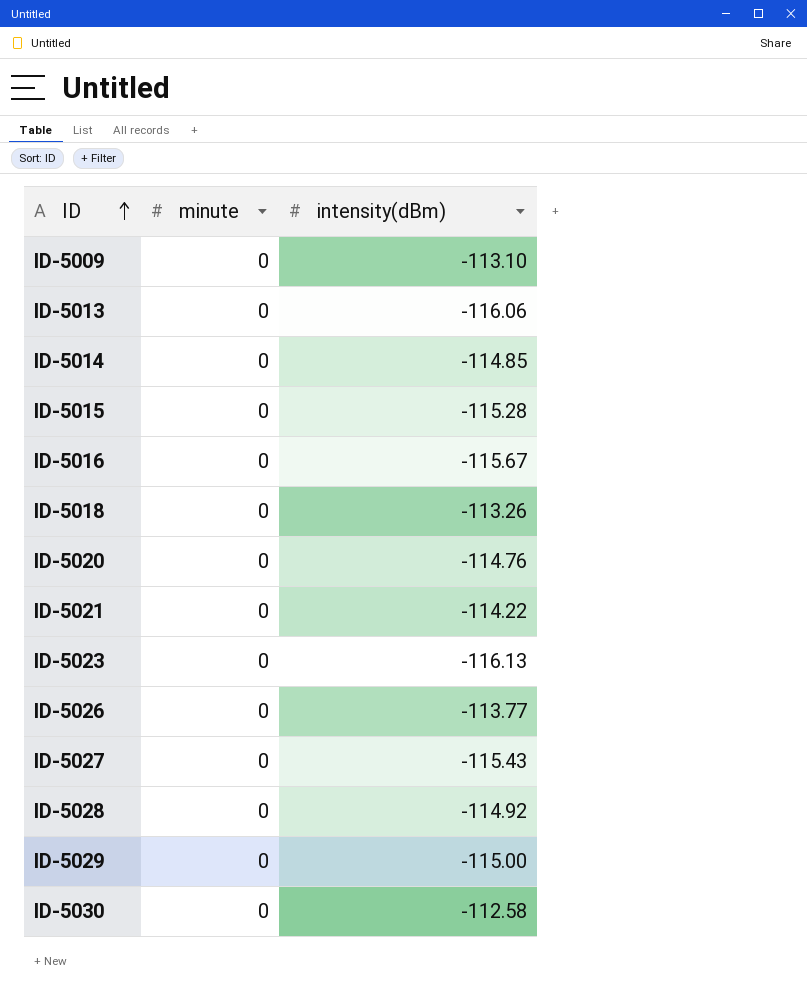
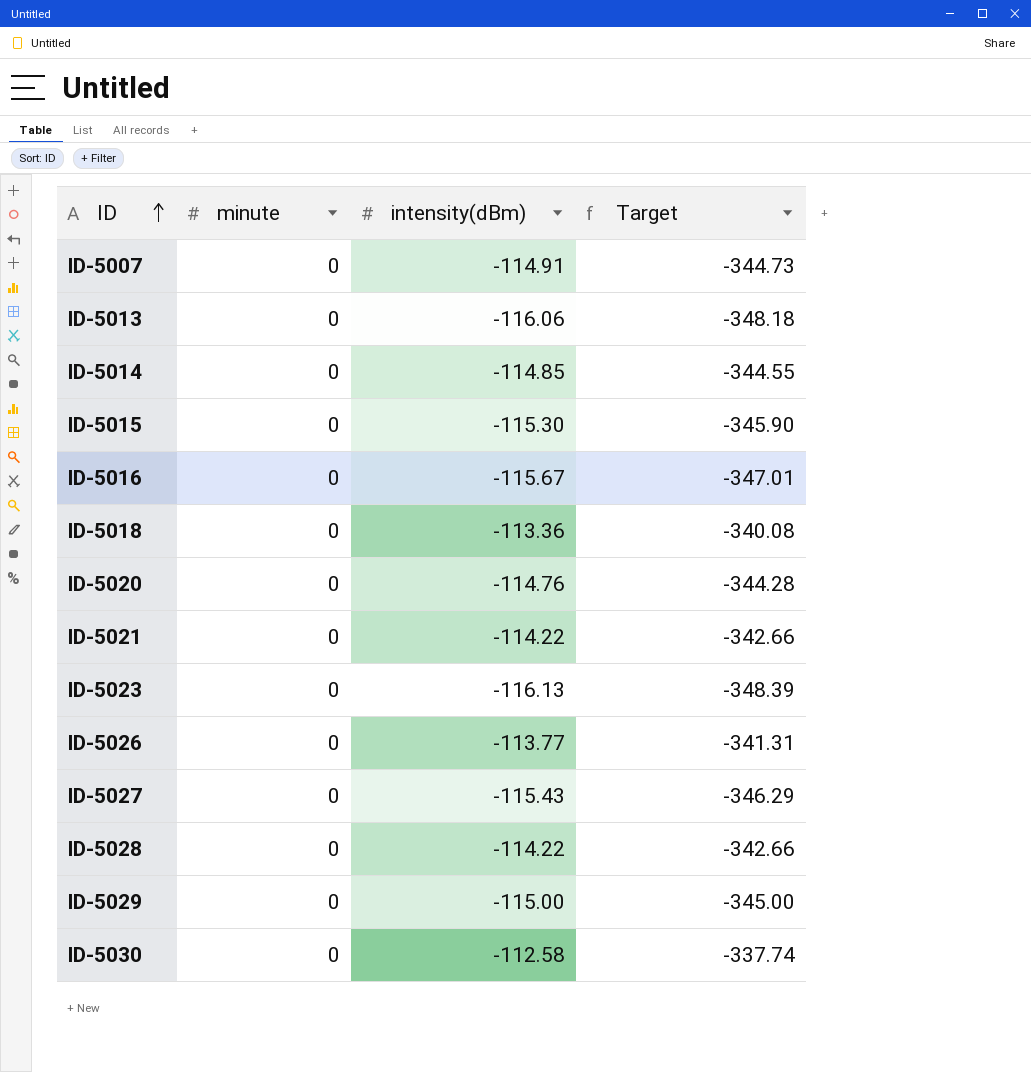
column Target | formula: none -> [intensity(dBm)] * 3
row ID-5009: 0 | -113.10 -> none
row ID-5007: none -> 0 | -114.91 | -344.73
ID-5015 | intensity(dBm): -115.28 -> -115.30
ID-5018 | intensity(dBm): -113.26 -> -113.36
ID-5028 | intensity(dBm): -114.92 -> -114.22

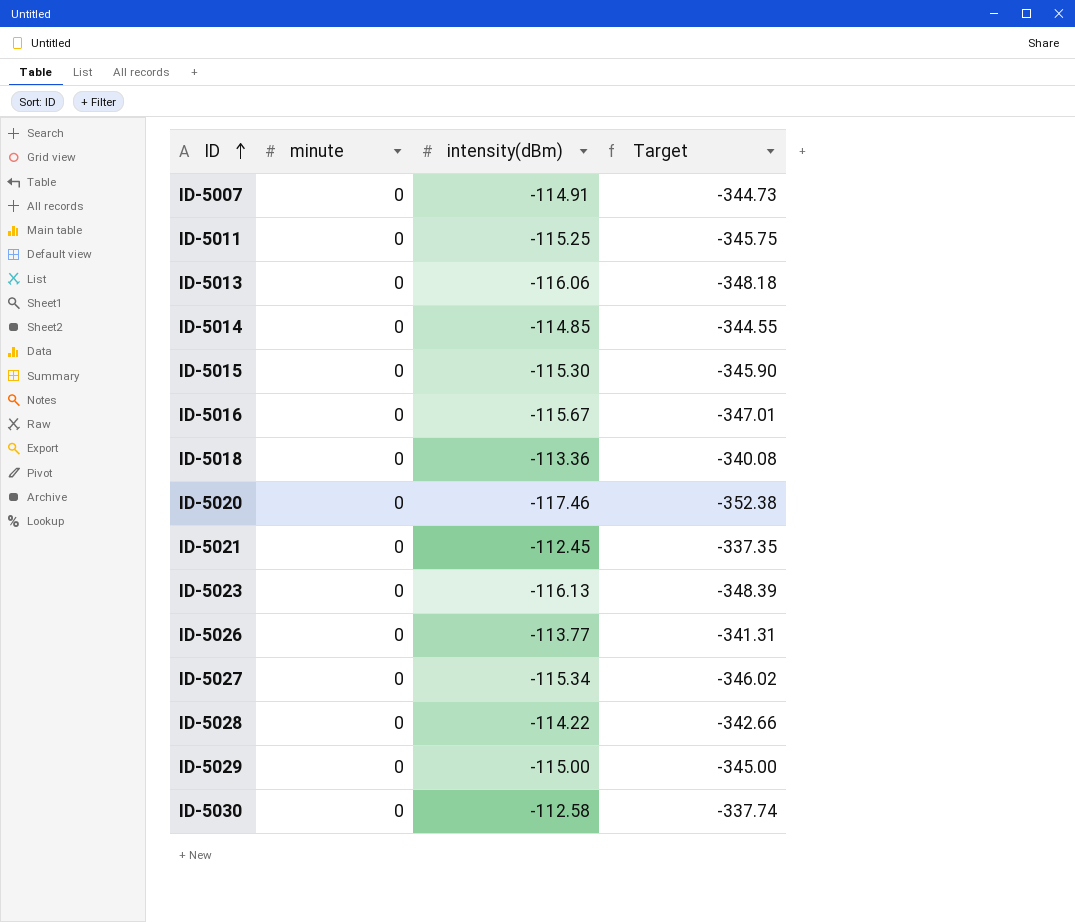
row ID-5011: none -> 0 | -115.25 | -345.75
ID-5020 | intensity(dBm): -114.76 -> -117.46
ID-5020 | Target: -344.28 -> -352.38
ID-5021 | intensity(dBm): -114.22 -> -112.45
ID-5021 | Target: -342.66 -> -337.35
ID-5027 | intensity(dBm): -115.43 -> -115.34
ID-5027 | Target: -346.29 -> -346.02

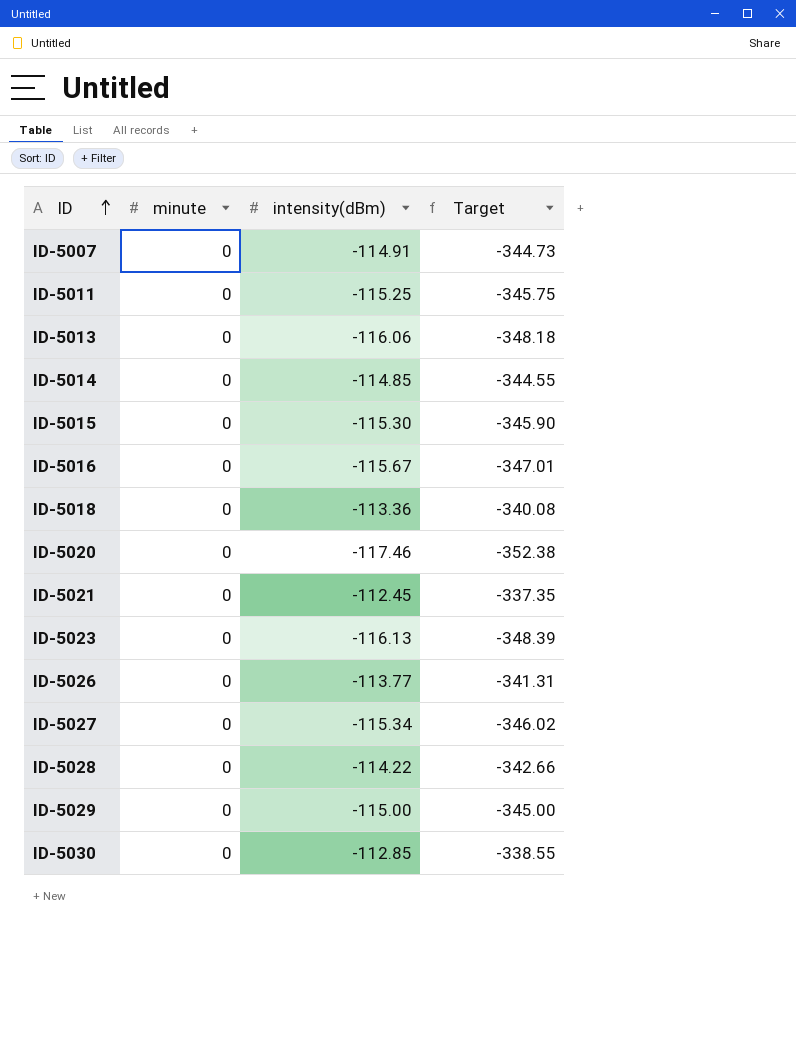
ID-5030 | intensity(dBm): -112.58 -> -112.85
ID-5030 | Target: -337.74 -> -338.55

